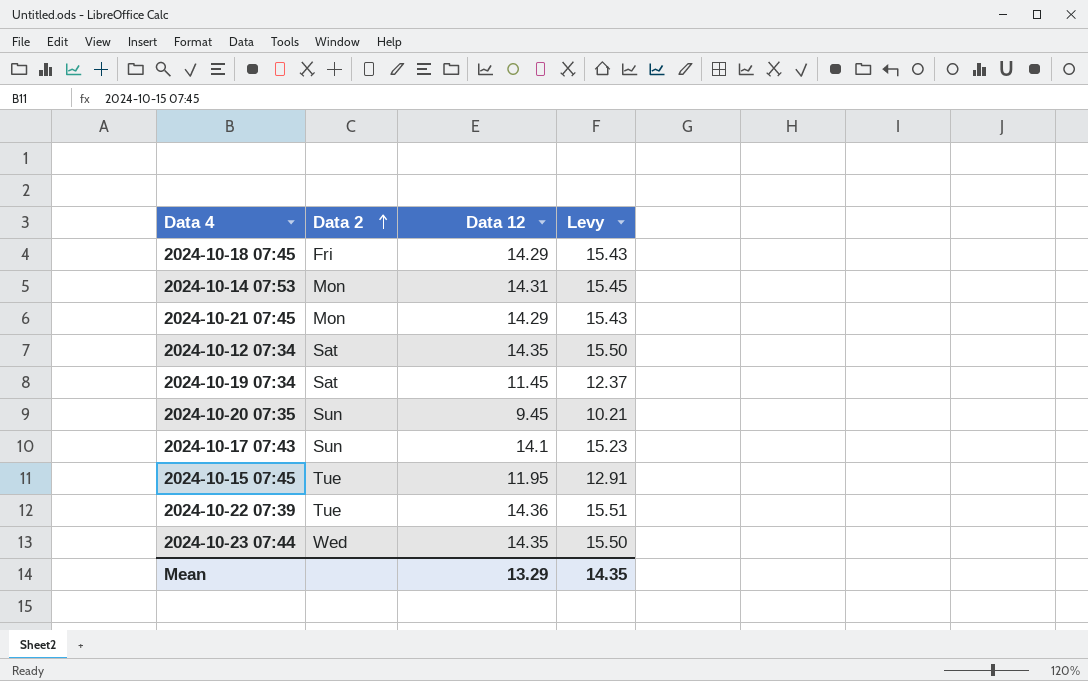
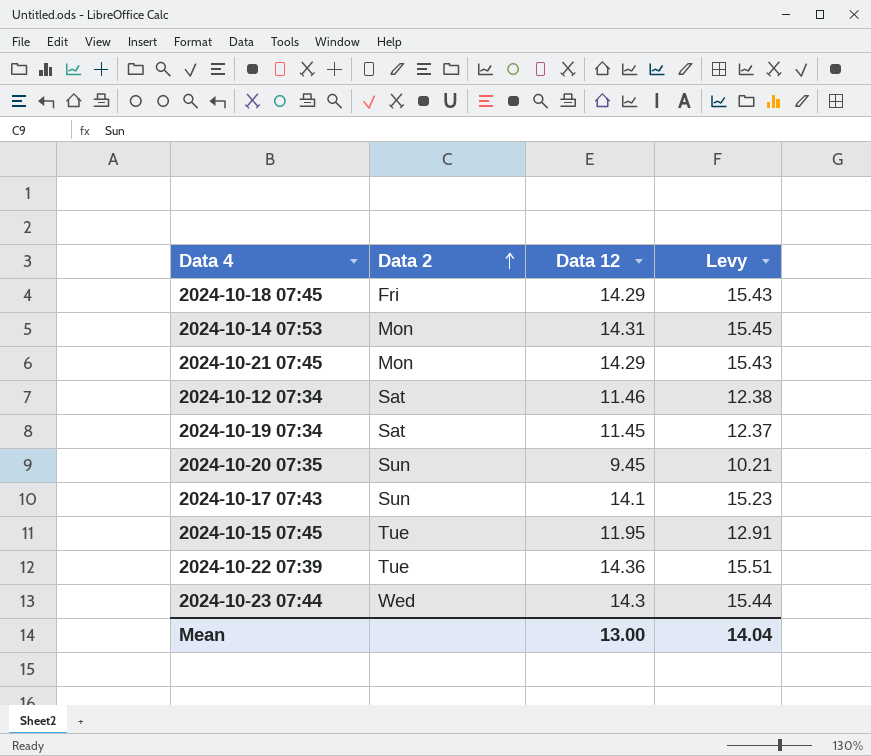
2024-10-12 07:34 | Data 12: 14.35 -> 11.46
2024-10-12 07:34 | Levy: 15.50 -> 12.38
2024-10-23 07:44 | Data 12: 14.35 -> 14.3
2024-10-23 07:44 | Levy: 15.50 -> 15.44
Mean | Data 12: 13.29 -> 13.00
Mean | Levy: 14.35 -> 14.04

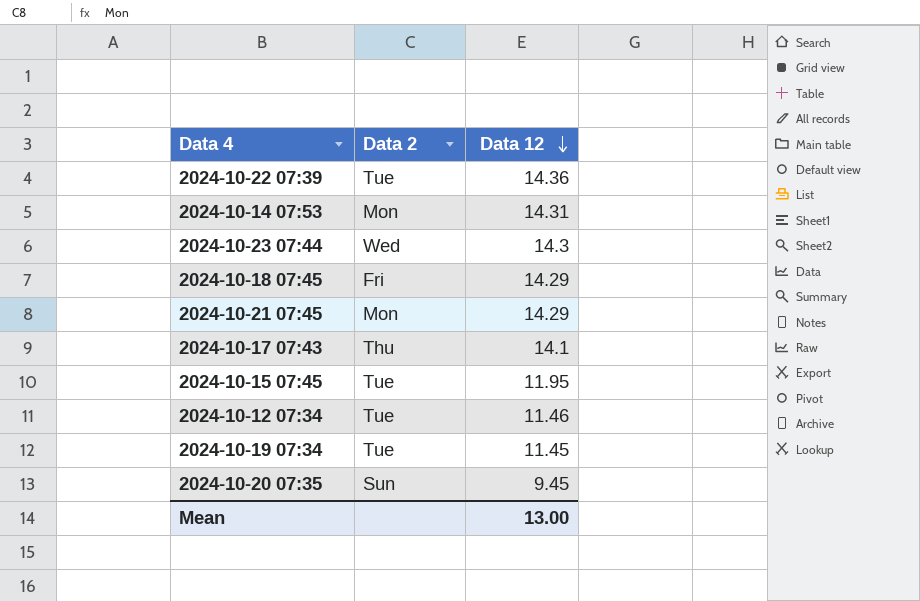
row order: Data 2 ascending -> Data 12 descending
column Levy | formula: [Data 12] * 1.08 -> none
2024-10-17 07:43 | Data 2: Sun -> Thu
2024-10-12 07:34 | Data 2: Sat -> Tue
2024-10-19 07:34 | Data 2: Sat -> Tue

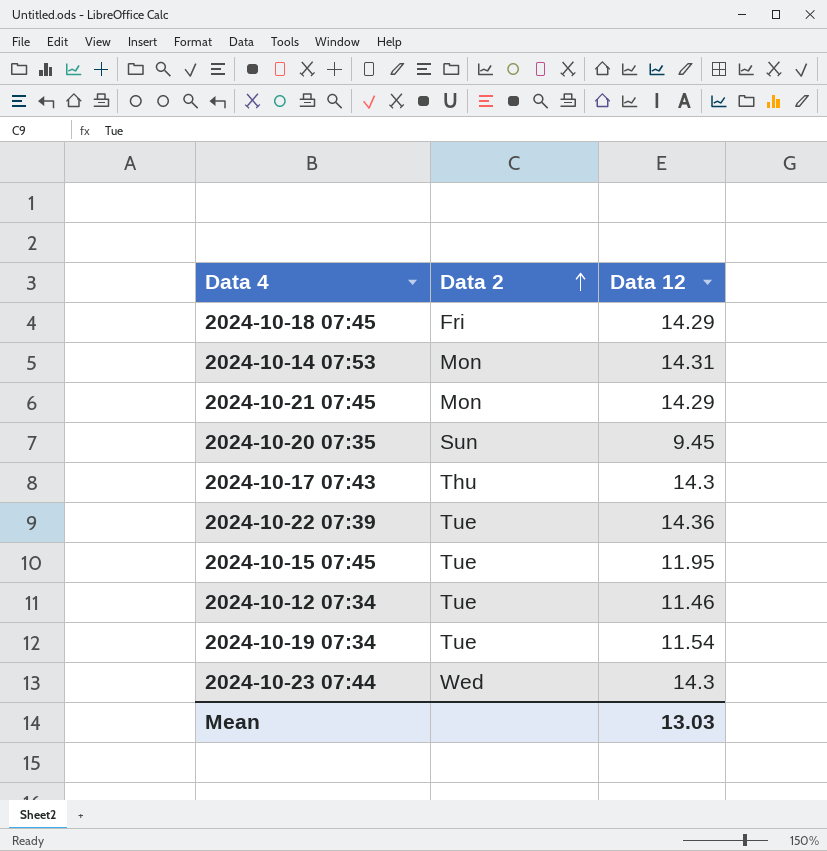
row order: Data 12 descending -> Data 2 ascending
2024-10-17 07:43 | Data 12: 14.1 -> 14.3
2024-10-19 07:34 | Data 12: 11.45 -> 11.54
Mean | Data 12: 13.00 -> 13.03

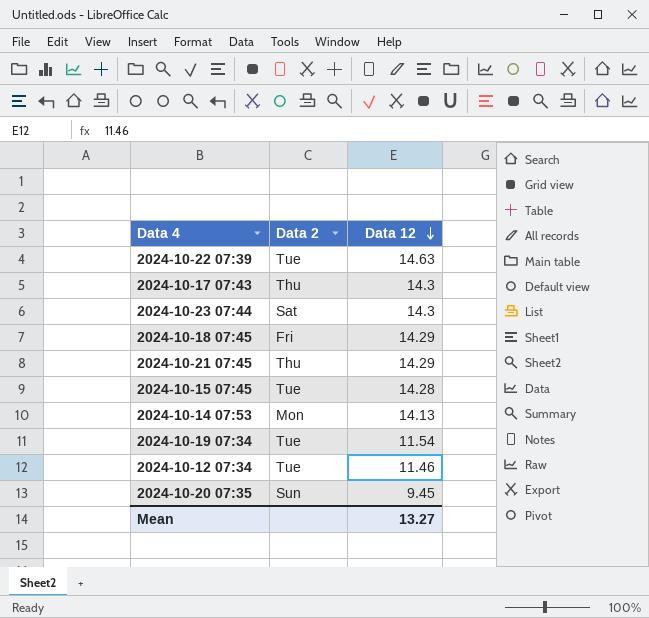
row order: Data 2 ascending -> Data 12 descending
2024-10-22 07:39 | Data 12: 14.36 -> 14.63
2024-10-23 07:44 | Data 2: Wed -> Sat
2024-10-21 07:45 | Data 2: Mon -> Thu
2024-10-15 07:45 | Data 12: 11.95 -> 14.28
2024-10-14 07:53 | Data 12: 14.31 -> 14.13
Mean | Data 12: 13.03 -> 13.27

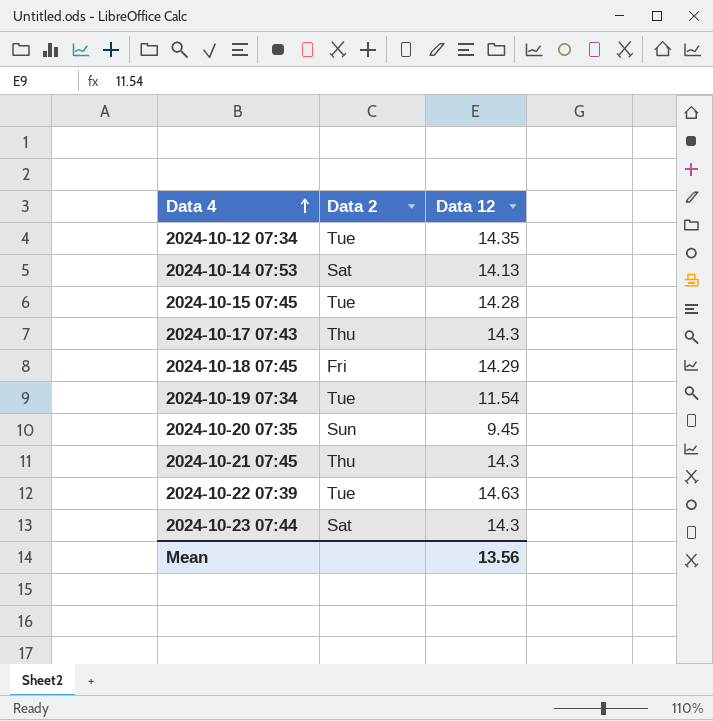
row order: Data 12 descending -> Data 4 ascending
2024-10-12 07:34 | Data 12: 11.46 -> 14.35
2024-10-14 07:53 | Data 2: Mon -> Sat
2024-10-21 07:45 | Data 12: 14.29 -> 14.3
Mean | Data 12: 13.27 -> 13.56

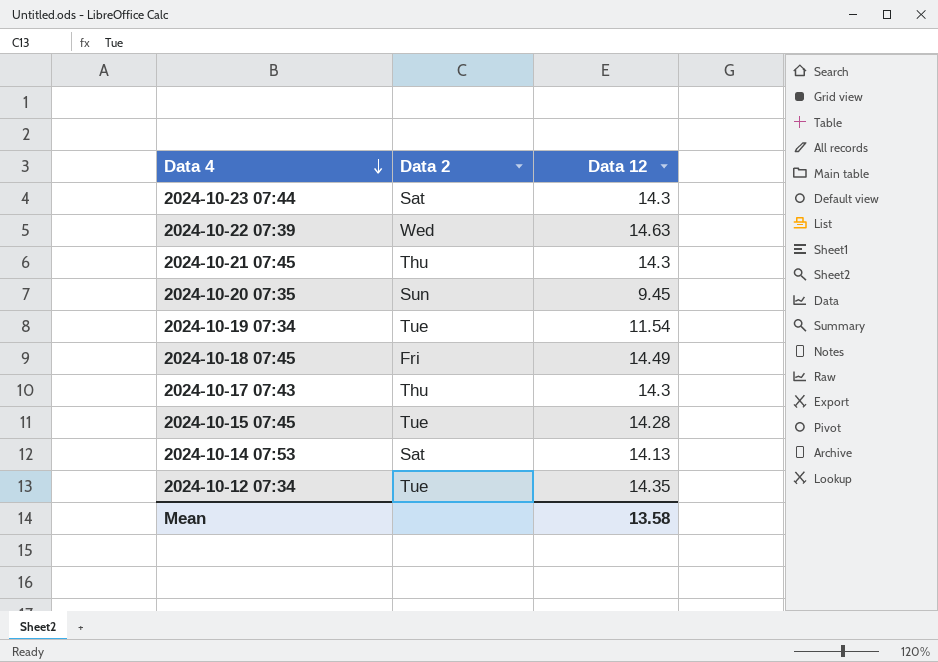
row order: Data 4 ascending -> Data 4 descending
2024-10-22 07:39 | Data 2: Tue -> Wed
2024-10-18 07:45 | Data 12: 14.29 -> 14.49
Mean | Data 12: 13.56 -> 13.58

